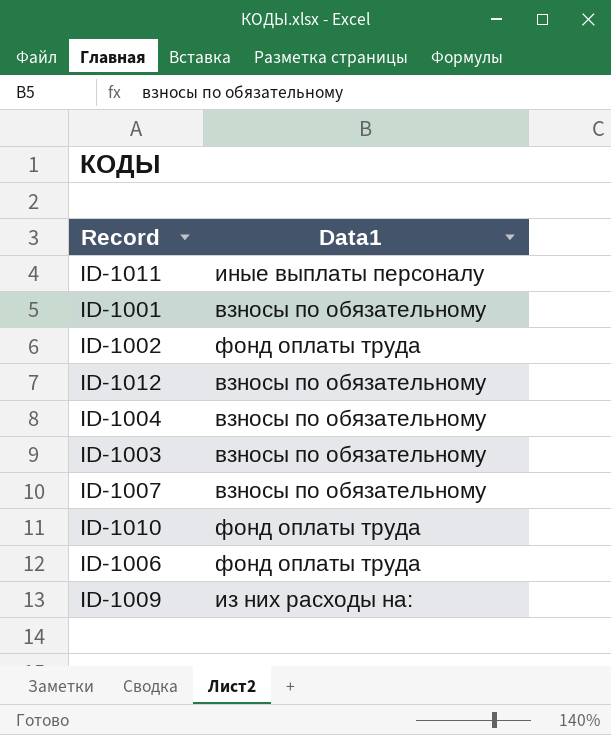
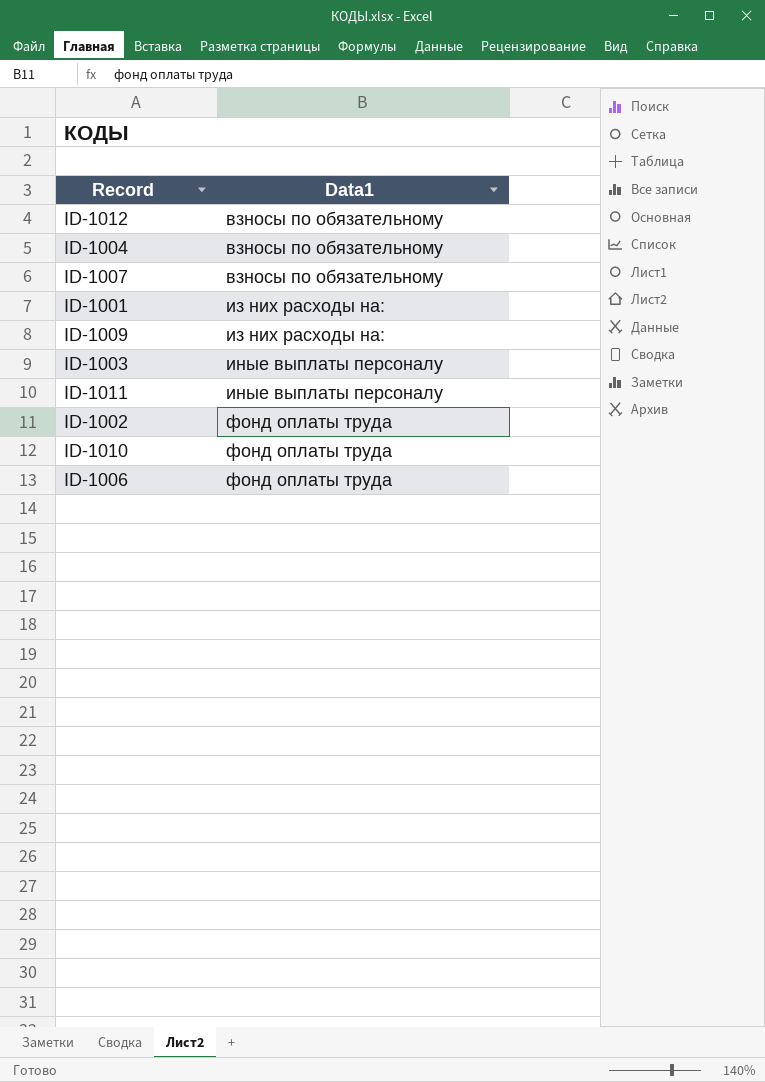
row order: none -> Data1 ascending
ID-1001 | Data1: взносы по обязательному -> из них расходы на:
ID-1003 | Data1: взносы по обязательному -> иные выплаты персоналу

